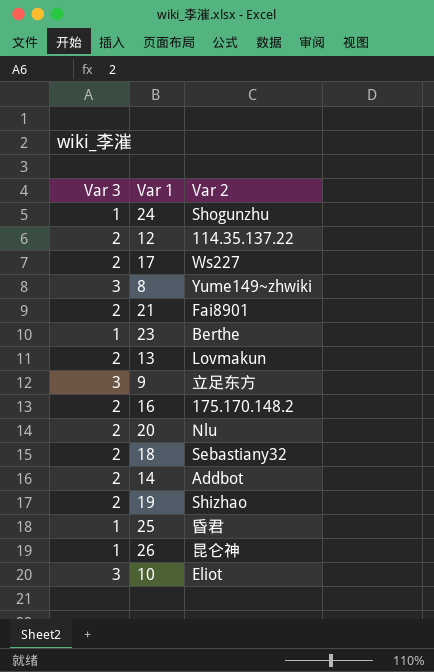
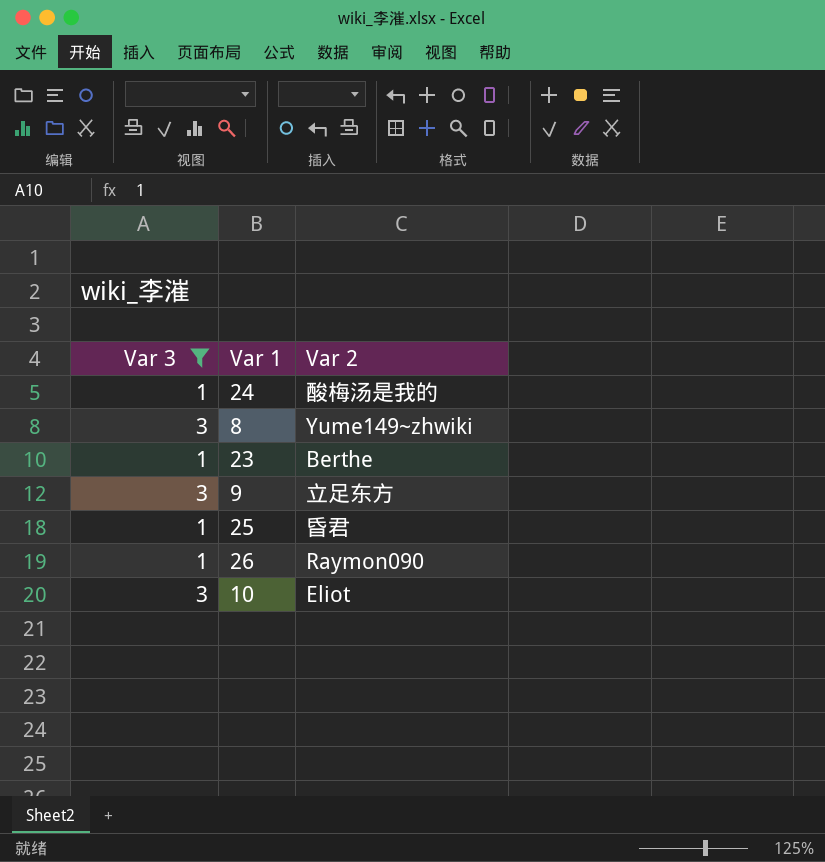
filter: none -> Var 3 != 2
24 | Var 2: Shogunzhu -> 酸梅汤是我的
26 | Var 2: 昆仑神 -> Raymon090

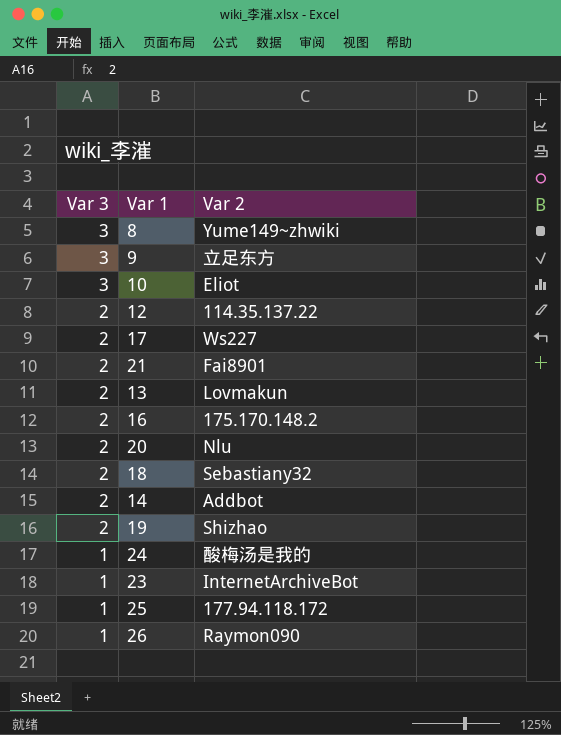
filter: Var 3 != 2 -> none
row order: none -> Var 3 descending
23 | Var 2: Berthe -> InternetArchiveBot
25 | Var 2: 昏君 -> 177.94.118.172

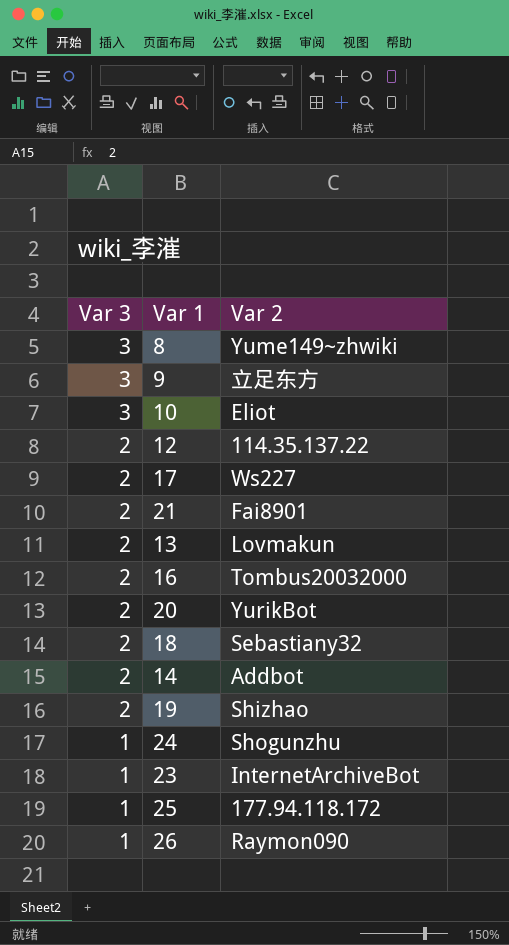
16 | Var 2: 175.170.148.2 -> Tombus20032000
20 | Var 2: Nlu -> YurikBot
24 | Var 2: 酸梅汤是我的 -> Shogunzhu

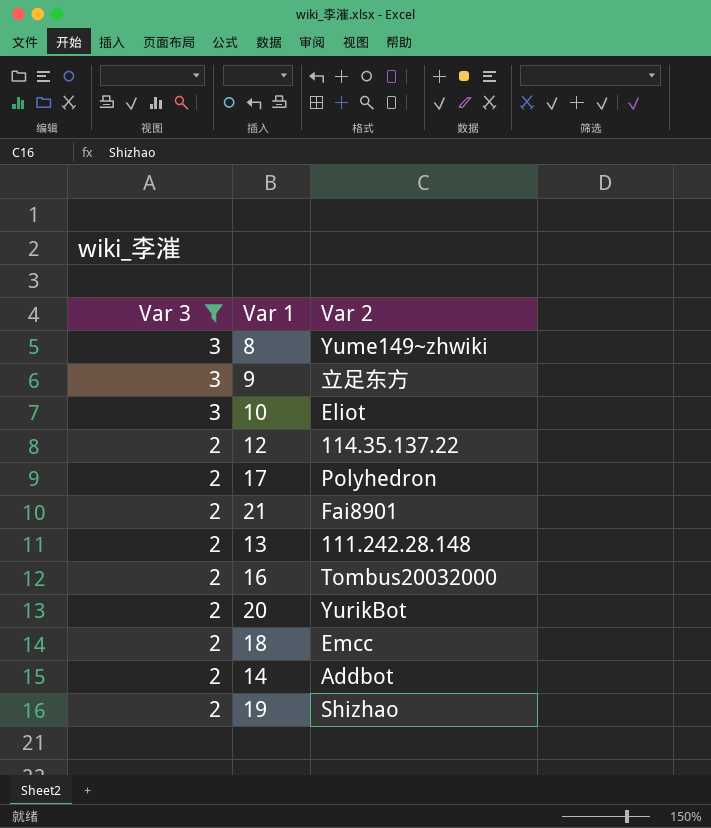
filter: none -> Var 3 != 1
17 | Var 2: Ws227 -> Polyhedron
13 | Var 2: Lovmakun -> 111.242.28.148
18 | Var 2: Sebastiany32 -> Emcc

